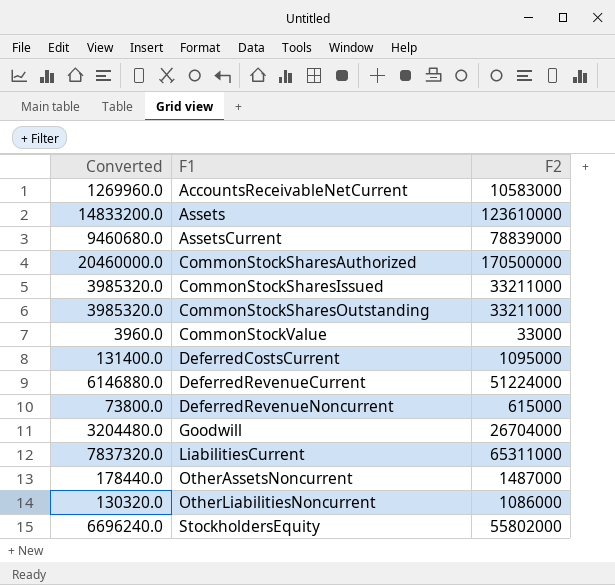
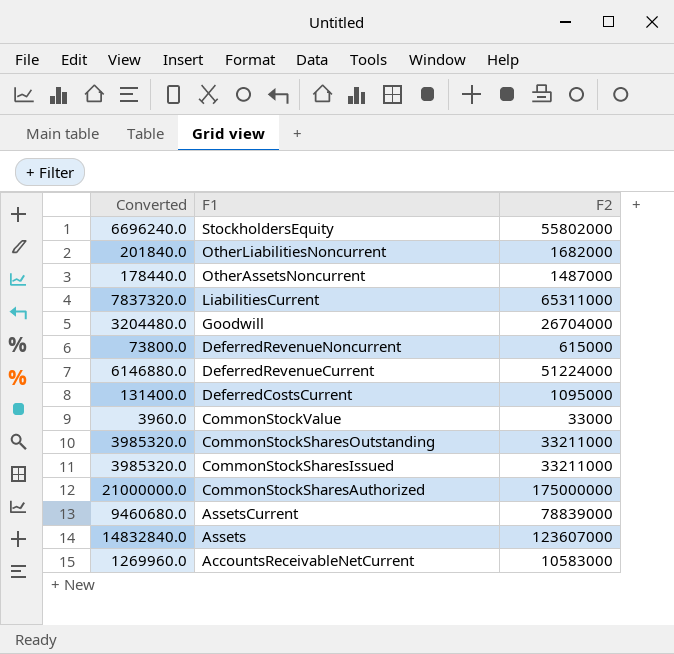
row order: F1 ascending -> F1 descending
OtherLiabilitiesNoncurrent | Converted: 130320.0 -> 201840.0
OtherLiabilitiesNoncurrent | F2: 1086000 -> 1682000
CommonStockSharesAuthorized | Converted: 20460000.0 -> 21000000.0
CommonStockSharesAuthorized | F2: 170500000 -> 175000000
Assets | Converted: 14833200.0 -> 14832840.0
Assets | F2: 123610000 -> 123607000

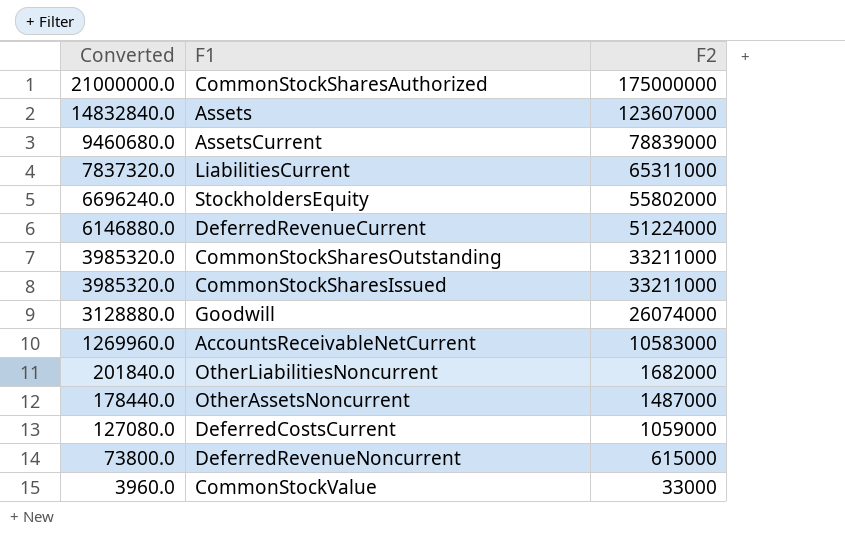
row order: F1 descending -> Converted descending
Goodwill | Converted: 3204480.0 -> 3128880.0
Goodwill | F2: 26704000 -> 26074000
DeferredCostsCurrent | Converted: 131400.0 -> 127080.0
DeferredCostsCurrent | F2: 1095000 -> 1059000

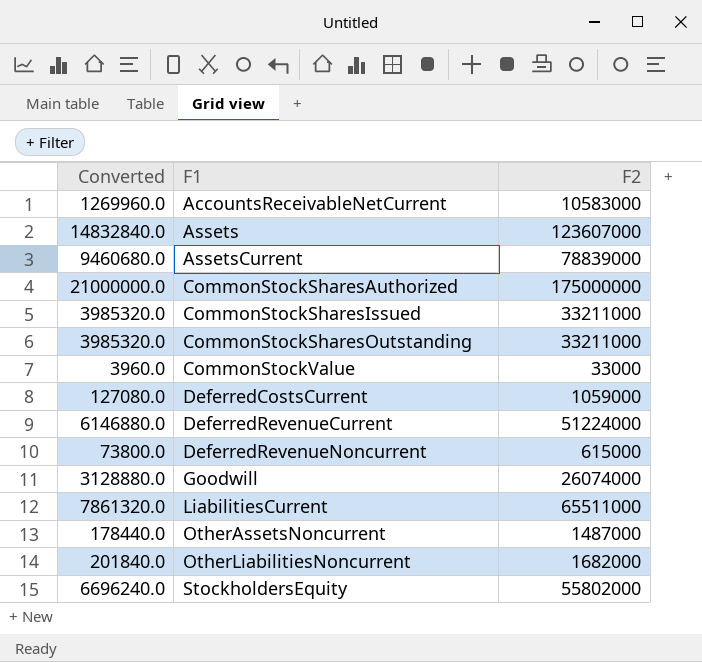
row order: Converted descending -> F1 ascending
LiabilitiesCurrent | Converted: 7837320.0 -> 7861320.0
LiabilitiesCurrent | F2: 65311000 -> 65511000

